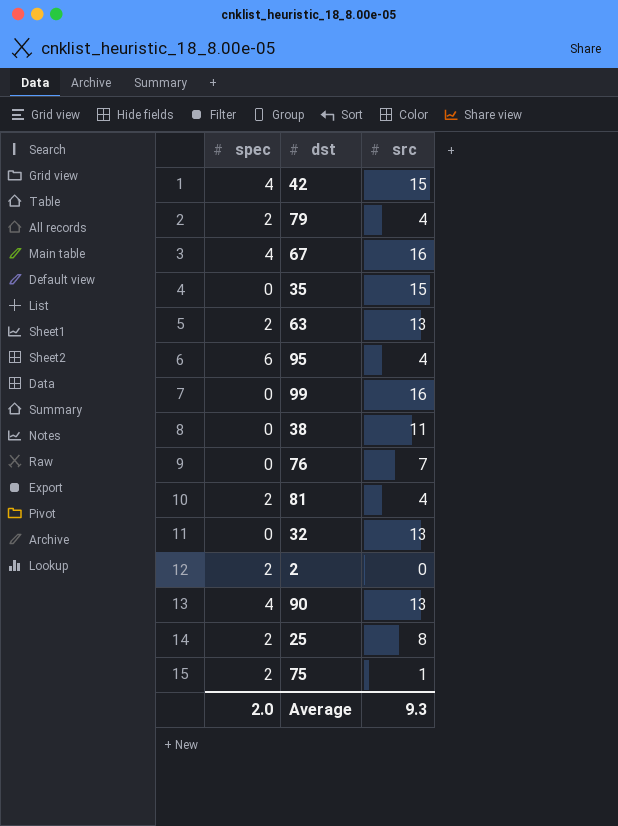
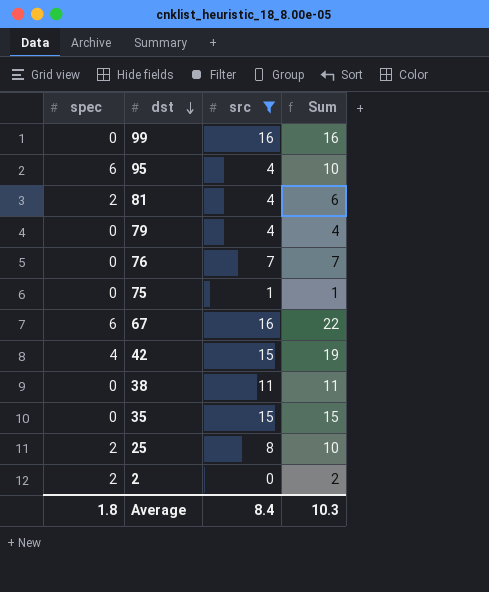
filter: none -> src != 13
row order: none -> dst descending
column Sum | formula: none -> [spec] + [src]
79 | spec: 2 -> 0
75 | spec: 2 -> 0
67 | spec: 4 -> 6
Average | spec: 2.0 -> 1.8
Average | src: 9.3 -> 8.4

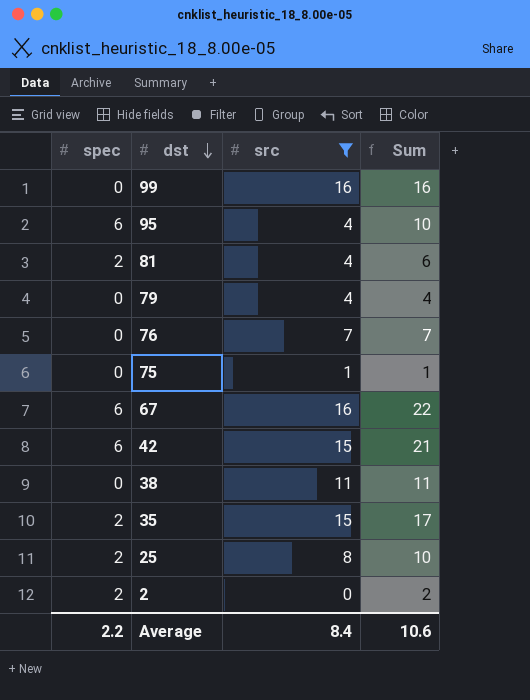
42 | spec: 4 -> 6
42 | Sum: 19 -> 21
35 | spec: 0 -> 2
35 | Sum: 15 -> 17
Average | spec: 1.8 -> 2.2
Average | Sum: 10.3 -> 10.6

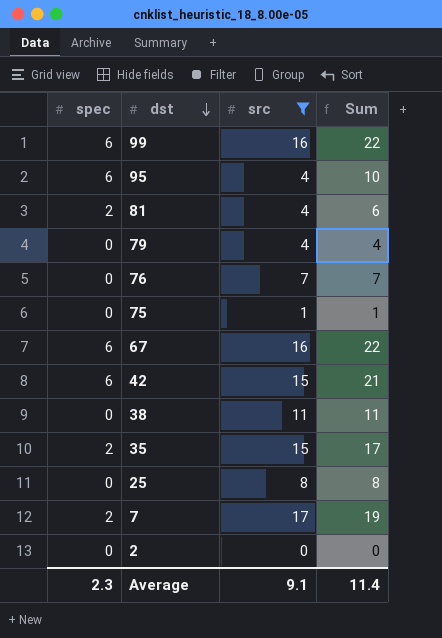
99 | spec: 0 -> 6
99 | Sum: 16 -> 22
25 | spec: 2 -> 0
25 | Sum: 10 -> 8
row 7: none -> 2 | 17 | 19
2 | spec: 2 -> 0
2 | Sum: 2 -> 0
Average | spec: 2.2 -> 2.3
Average | src: 8.4 -> 9.1
Average | Sum: 10.6 -> 11.4

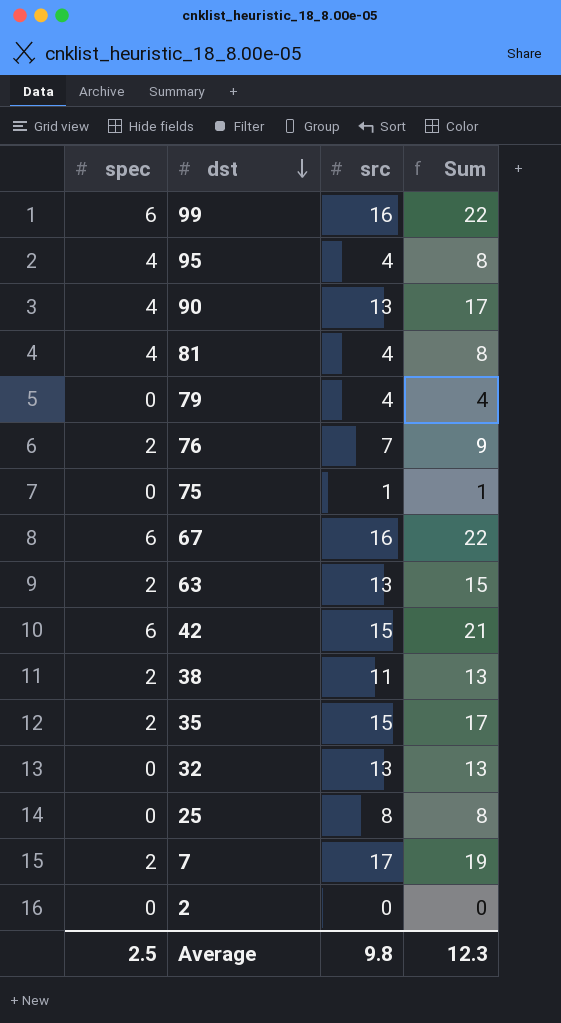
filter: src != 13 -> none
95 | spec: 6 -> 4
95 | Sum: 10 -> 8
81 | spec: 2 -> 4
81 | Sum: 6 -> 8
76 | spec: 0 -> 2
76 | Sum: 7 -> 9
38 | spec: 0 -> 2
38 | Sum: 11 -> 13
Average | spec: 2.3 -> 2.5
Average | src: 9.1 -> 9.8
Average | Sum: 11.4 -> 12.3

